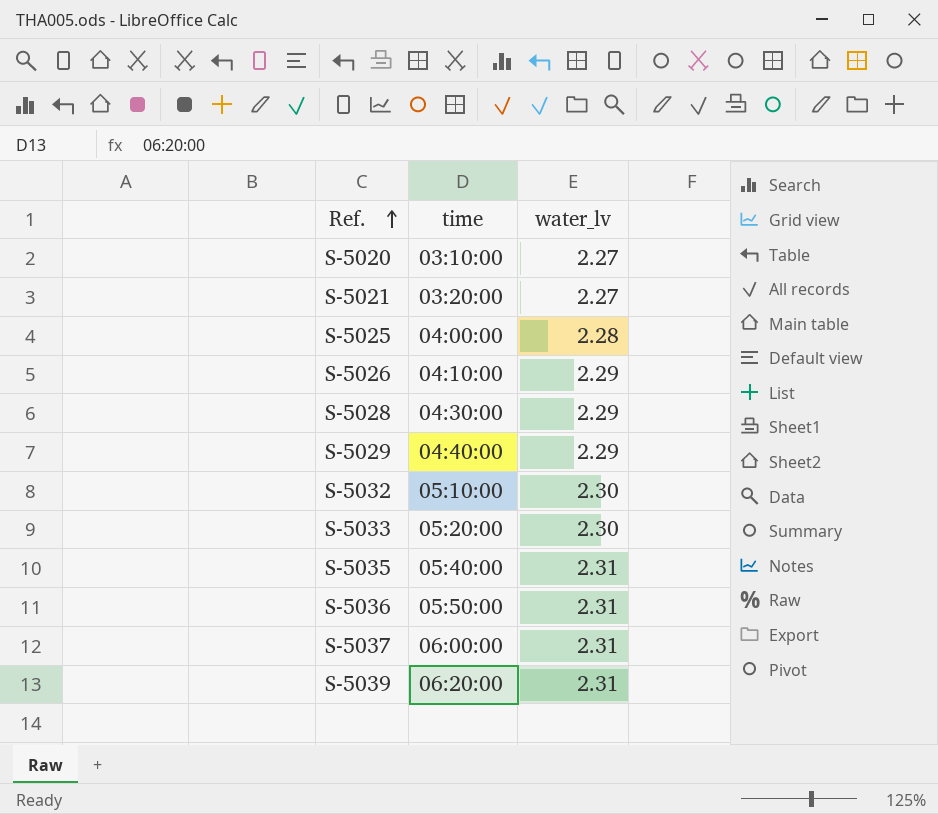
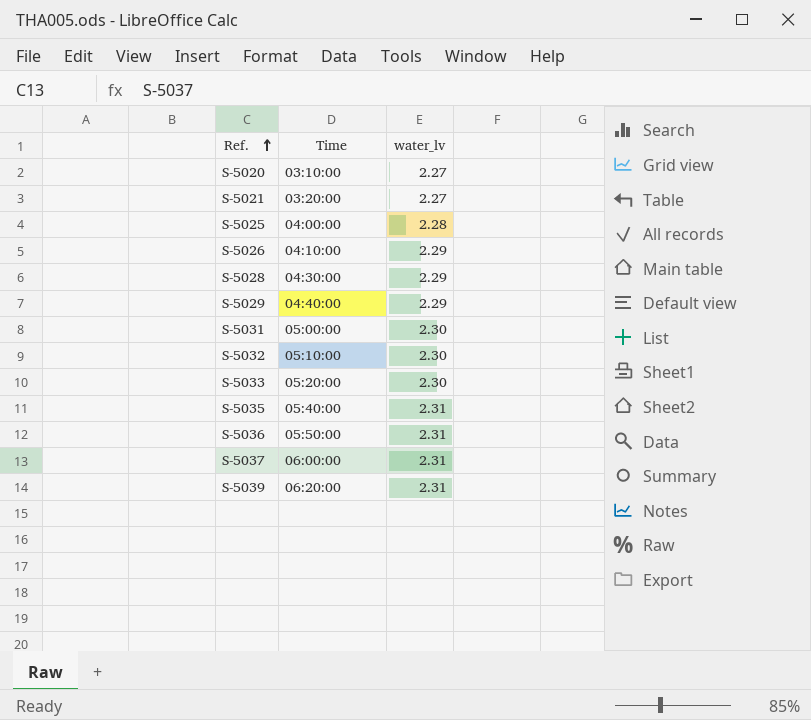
column name: time -> Time
row S-5031: none -> 05:00:00 | 2.30

